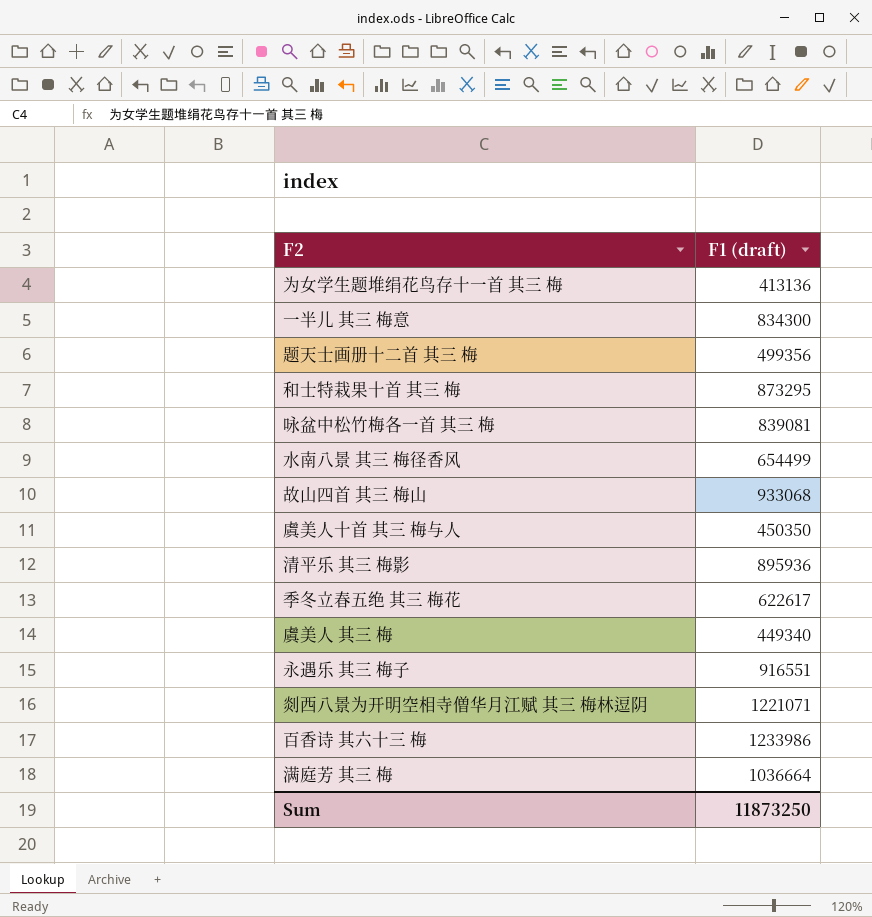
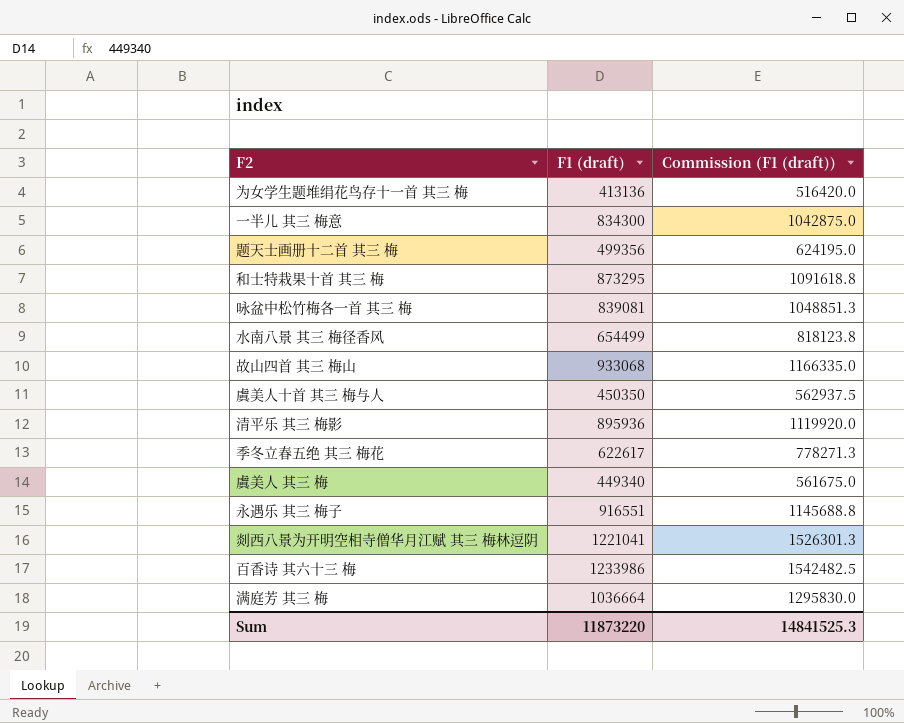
column Commission (F1 (draft)) | formula: none -> [F1 (draft)] * 1.25
剡西八景为开明空相寺僧华月江赋 其三 梅林逗阴 | F1 (draft): 1221071 -> 1221041
Sum | F1 (draft): 11873250 -> 11873220

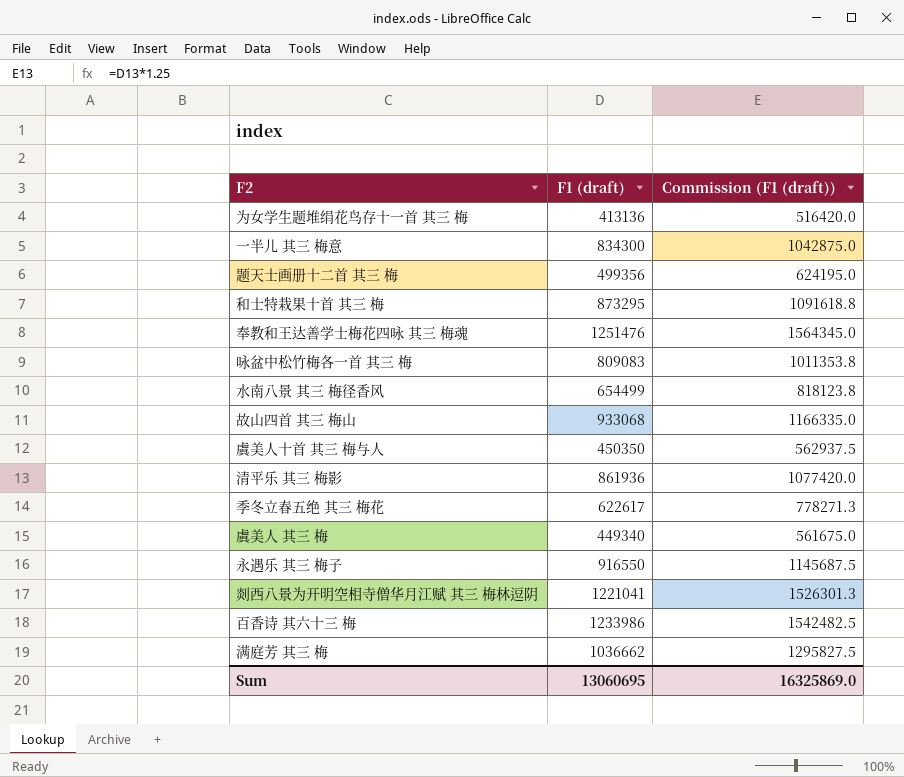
row 奉教和王达善学士梅花四咏 其三 梅魂: none -> 1251476 | 1564345.0
咏盆中松竹梅各一首 其三 梅 | F1 (draft): 839081 -> 809083
咏盆中松竹梅各一首 其三 梅 | Commission (F1 (draft)): 1048851.3 -> 1011353.8
清平乐 其三 梅影 | F1 (draft): 895936 -> 861936
清平乐 其三 梅影 | Commission (F1 (draft)): 1119920.0 -> 1077420.0
永遇乐 其三 梅子 | F1 (draft): 916551 -> 916550
永遇乐 其三 梅子 | Commission (F1 (draft)): 1145688.8 -> 1145687.5
满庭芳 其三 梅 | F1 (draft): 1036664 -> 1036662
满庭芳 其三 梅 | Commission (F1 (draft)): 1295830.0 -> 1295827.5
Sum | F1 (draft): 11873220 -> 13060695
Sum | Commission (F1 (draft)): 14841525.3 -> 16325869.0

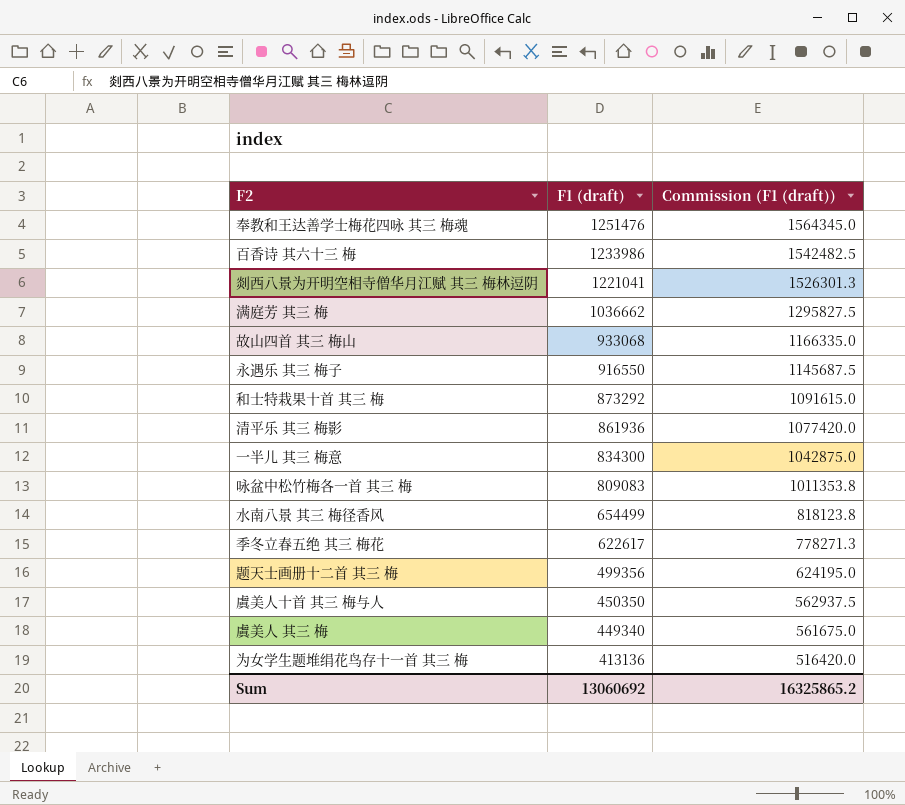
row order: none -> F1 (draft) descending
和士特栽果十首 其三 梅 | F1 (draft): 873295 -> 873292
和士特栽果十首 其三 梅 | Commission (F1 (draft)): 1091618.8 -> 1091615.0
Sum | F1 (draft): 13060695 -> 13060692
Sum | Commission (F1 (draft)): 16325869.0 -> 16325865.2

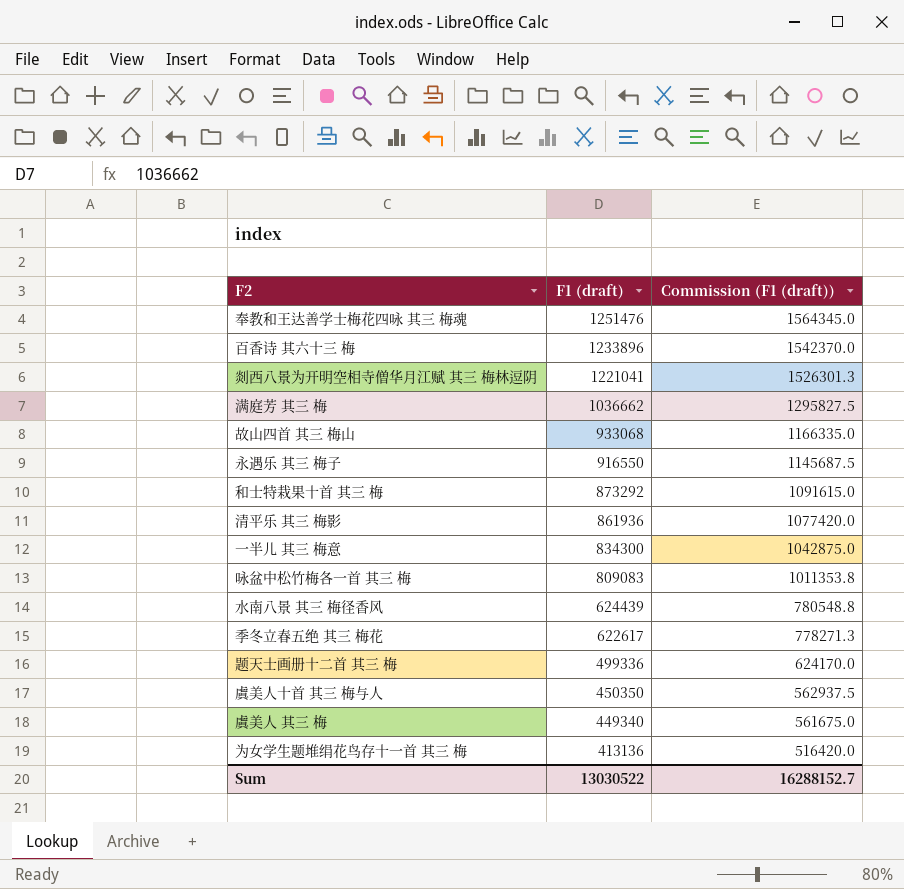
百香诗 其六十三 梅 | F1 (draft): 1233986 -> 1233896
百香诗 其六十三 梅 | Commission (F1 (draft)): 1542482.5 -> 1542370.0
水南八景 其三 梅径香风 | F1 (draft): 654499 -> 624439
水南八景 其三 梅径香风 | Commission (F1 (draft)): 818123.8 -> 780548.8
题天士画册十二首 其三 梅 | F1 (draft): 499356 -> 499336
题天士画册十二首 其三 梅 | Commission (F1 (draft)): 624195.0 -> 624170.0
Sum | F1 (draft): 13060692 -> 13030522
Sum | Commission (F1 (draft)): 16325865.2 -> 16288152.7

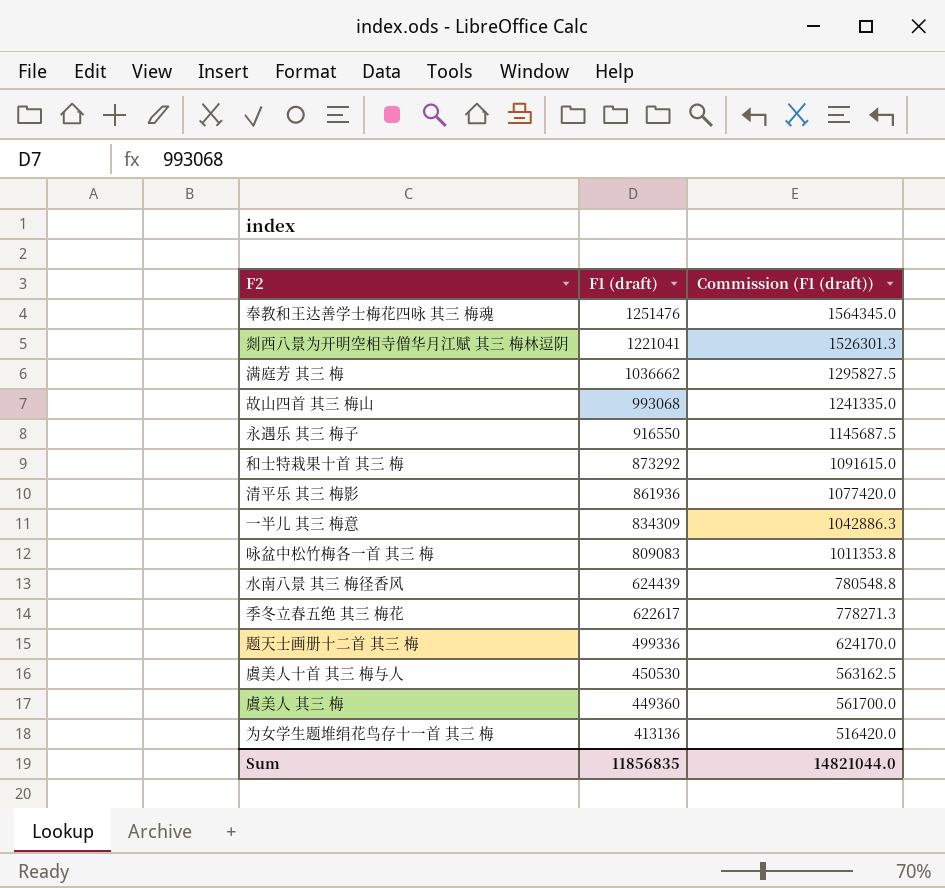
row 百香诗 其六十三 梅: 1233896 | 1542370.0 -> none
故山四首 其三 梅山 | F1 (draft): 933068 -> 993068
故山四首 其三 梅山 | Commission (F1 (draft)): 1166335.0 -> 1241335.0
一半儿 其三 梅意 | F1 (draft): 834300 -> 834309
一半儿 其三 梅意 | Commission (F1 (draft)): 1042875.0 -> 1042886.3
虞美人十首 其三 梅与人 | F1 (draft): 450350 -> 450530
虞美人十首 其三 梅与人 | Commission (F1 (draft)): 562937.5 -> 563162.5
虞美人 其三 梅 | F1 (draft): 449340 -> 449360
虞美人 其三 梅 | Commission (F1 (draft)): 561675.0 -> 561700.0
Sum | F1 (draft): 13030522 -> 11856835
Sum | Commission (F1 (draft)): 16288152.7 -> 14821044.0

